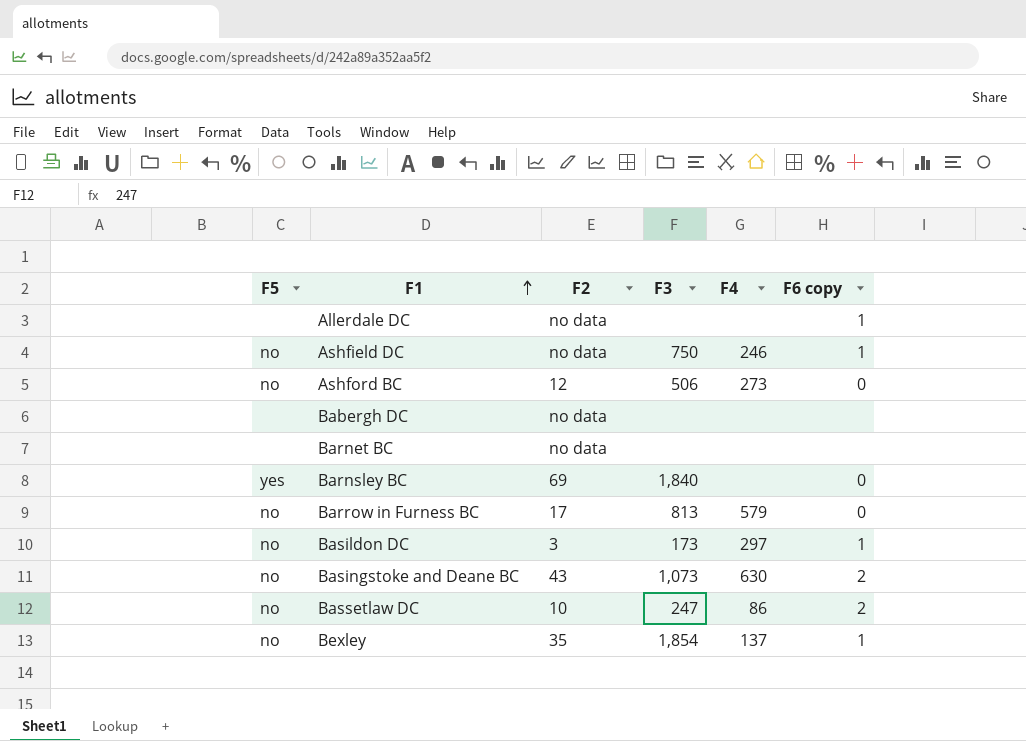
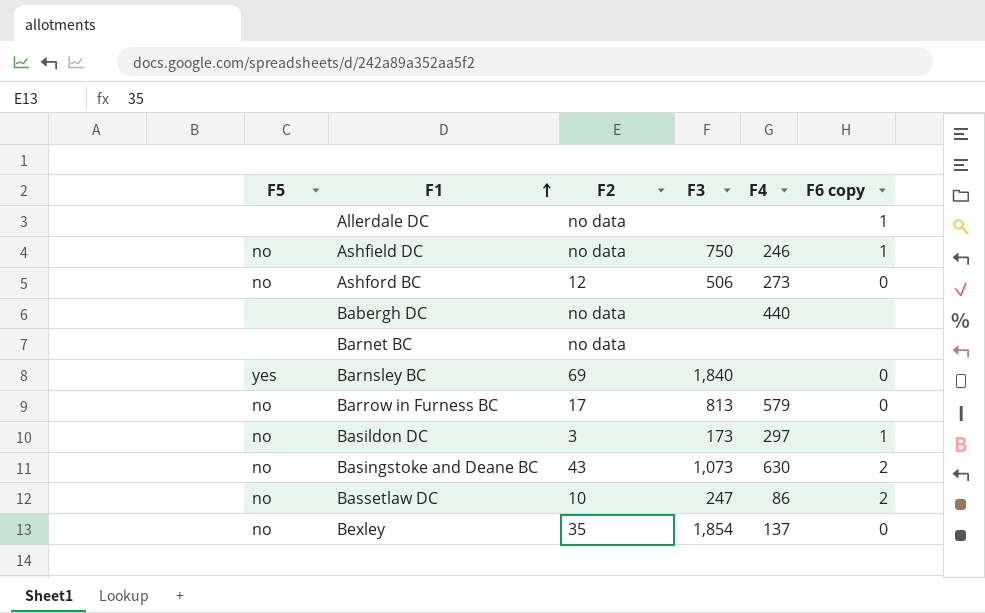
Babergh DC | F4: none -> 440
Bexley | F6 copy: 1 -> 0

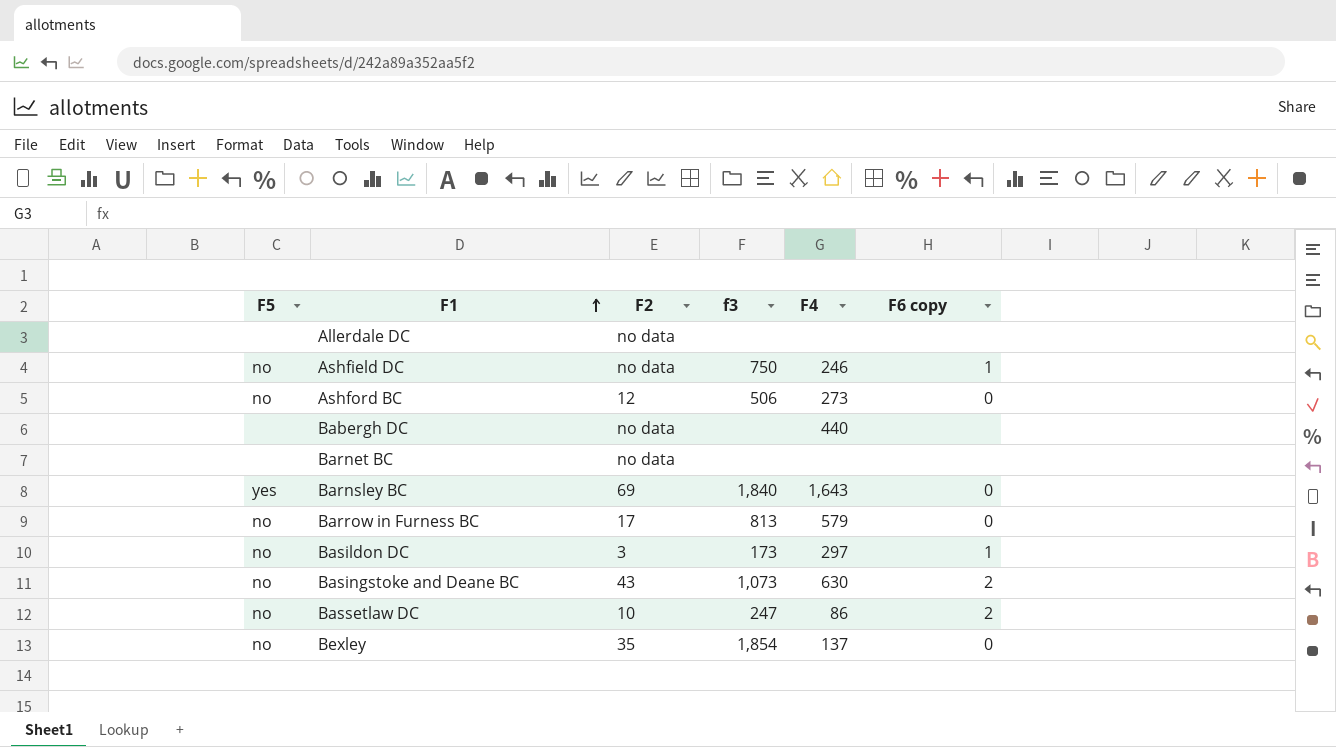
column name: F3 -> f3
Allerdale DC | F6 copy: 1 -> none
Barnsley BC | F4: none -> 1,643

